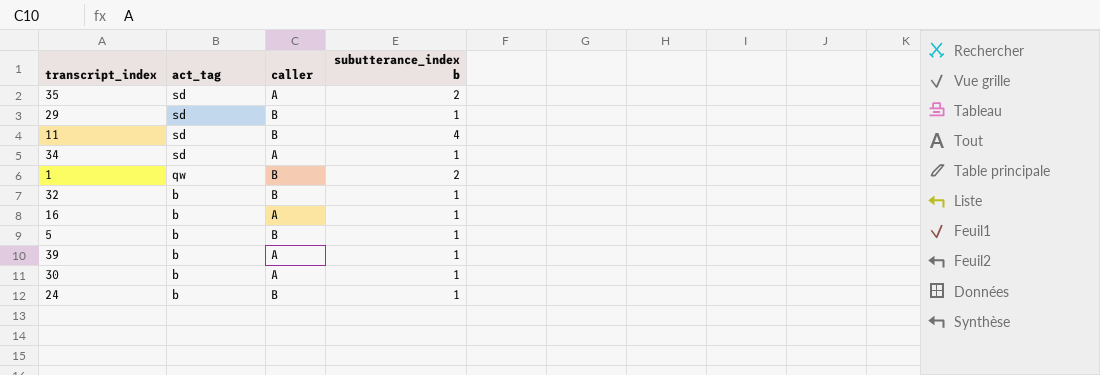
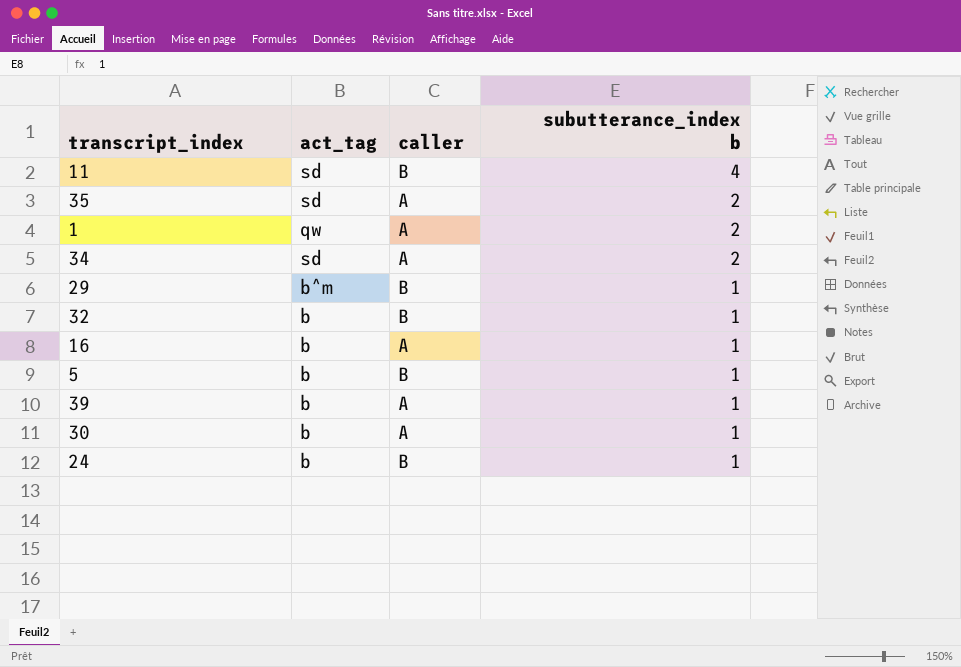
row order: act_tag descending -> subutterance_index b descending
1 | caller: B -> A
34 | subutterance_index b: 1 -> 2
29 | act_tag: sd -> b^m

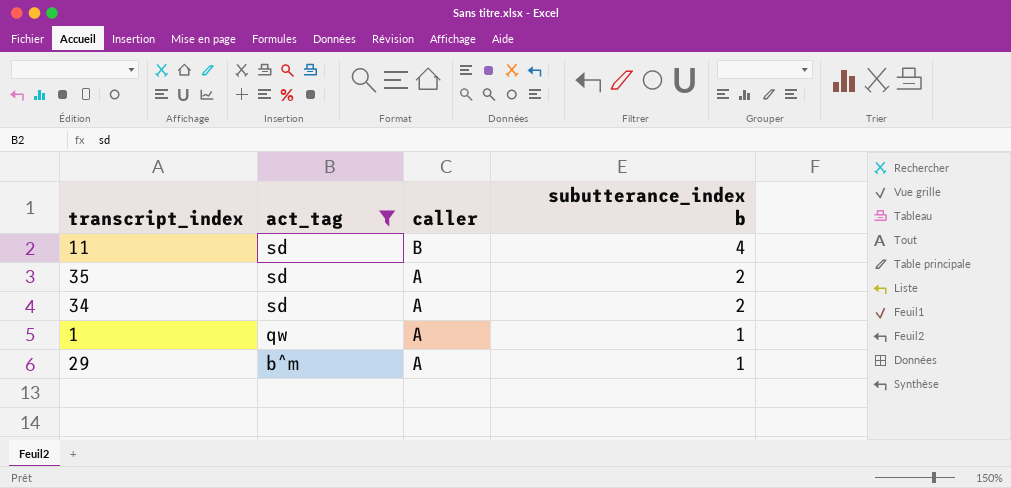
filter: none -> act_tag != b
row order: subutterance_index b descending -> act_tag descending
1 | subutterance_index b: 2 -> 1
29 | caller: B -> A

